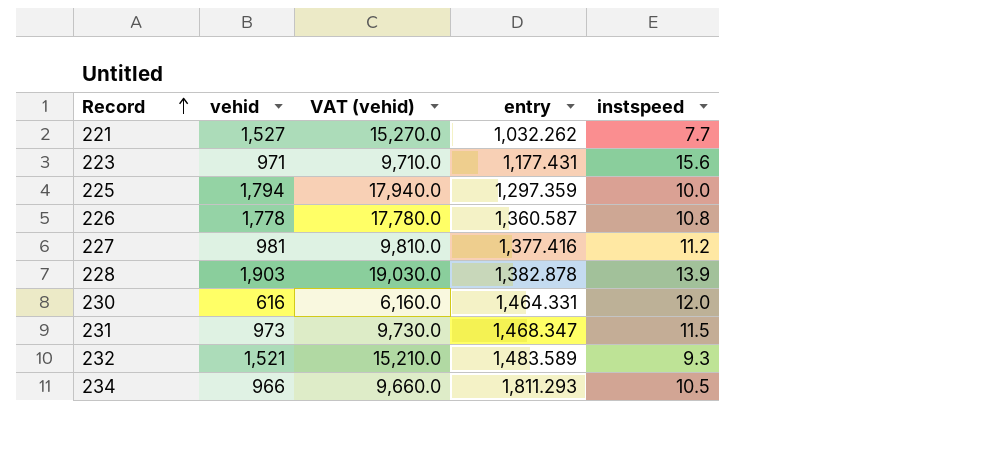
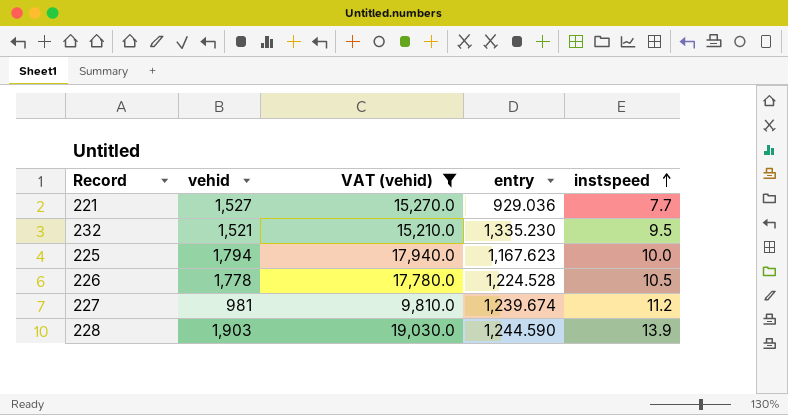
filter: none -> VAT (vehid) >= 9,810.0
row order: Record ascending -> instspeed ascending
221 | entry: 1,032.262 -> 929.036
232 | entry: 1,483.589 -> 1,335.230
232 | instspeed: 9.3 -> 9.5
225 | entry: 1,297.359 -> 1,167.623
226 | entry: 1,360.587 -> 1,224.528
226 | instspeed: 10.8 -> 10.5
227 | entry: 1,377.416 -> 1,239.674
228 | entry: 1,382.878 -> 1,244.590

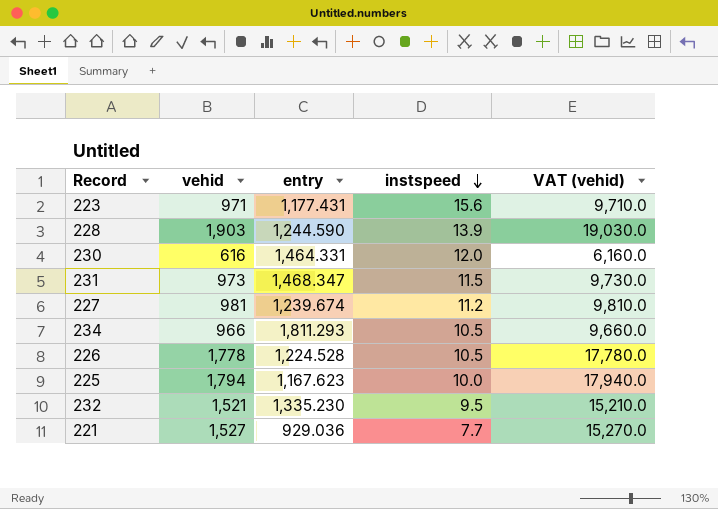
filter: VAT (vehid) >= 9,810.0 -> none
row order: instspeed ascending -> instspeed descending
column VAT (vehid) | position: 3 -> 5

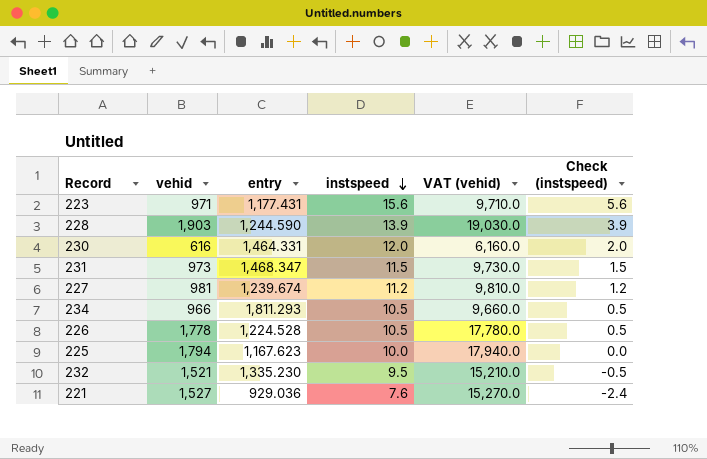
column Check (instspeed) | formula: none -> [instspeed] - 10
221 | instspeed: 7.7 -> 7.6

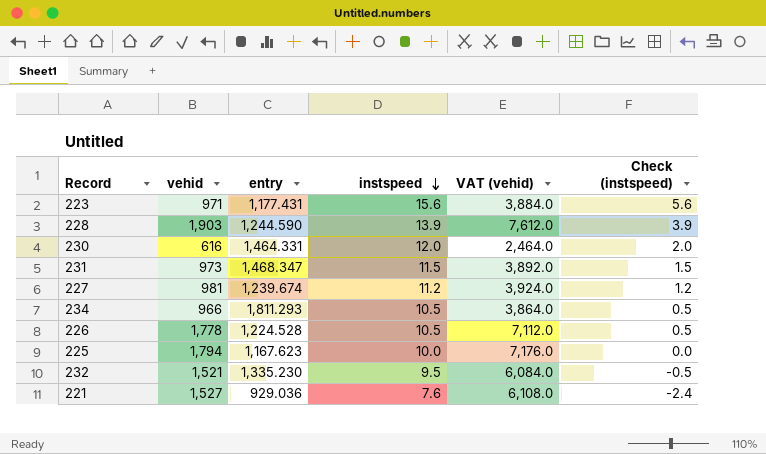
column VAT (vehid) | formula: [vehid] * 10 -> [vehid] * 4

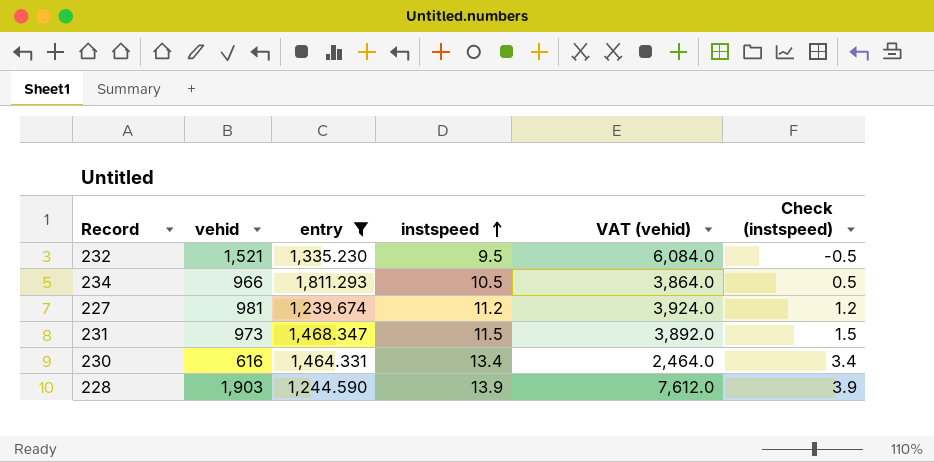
filter: none -> entry >= 1,239.674
row order: instspeed descending -> instspeed ascending
230 | instspeed: 12.0 -> 13.4
230 | Check (instspeed): 2.0 -> 3.4

